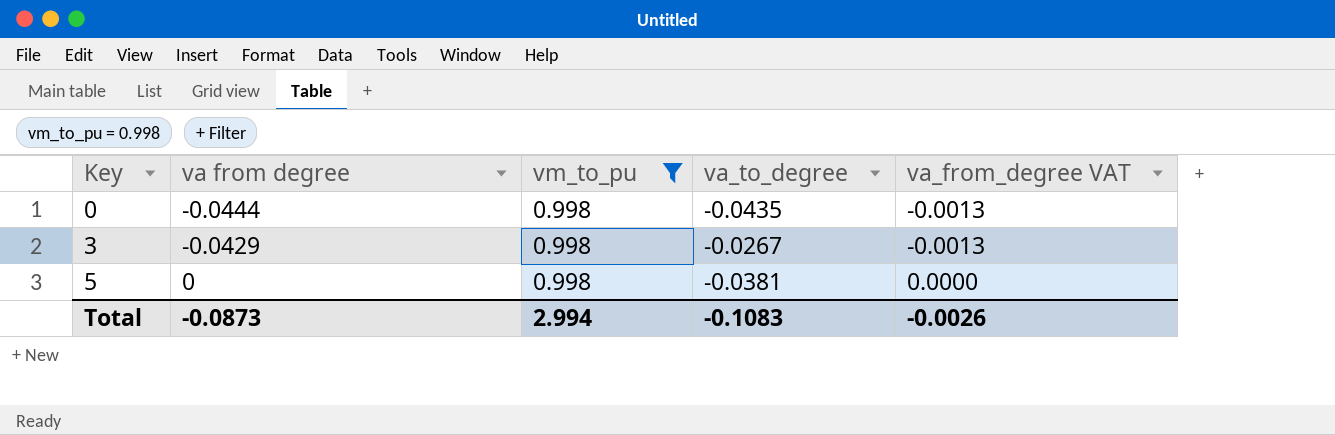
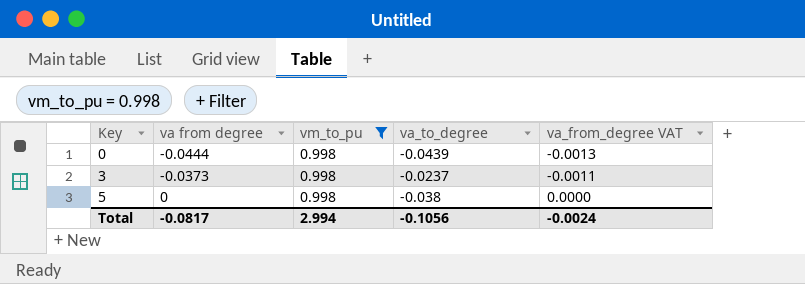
0 | va_to_degree: -0.0435 -> -0.0439
3 | va from degree: -0.0429 -> -0.0373
3 | va_to_degree: -0.0267 -> -0.0237
3 | va_from_degree VAT: -0.0013 -> -0.0011
5 | va_to_degree: -0.0381 -> -0.038
Total | va from degree: -0.0873 -> -0.0817
Total | va_to_degree: -0.1083 -> -0.1056
Total | va_from_degree VAT: -0.0026 -> -0.0024

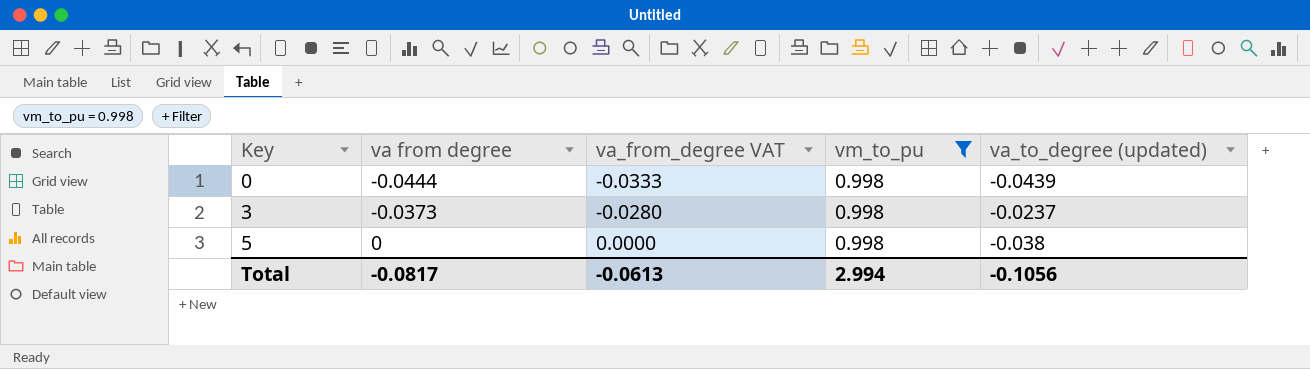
column va_from_degree VAT | formula: [va from degree] * 0.03 -> [va from degree] * 0.75
column va_from_degree VAT | position: 5 -> 3
column name: va_to_degree -> va_to_degree (updated)
Total | va_from_degree VAT: -0.0024 -> -0.0613

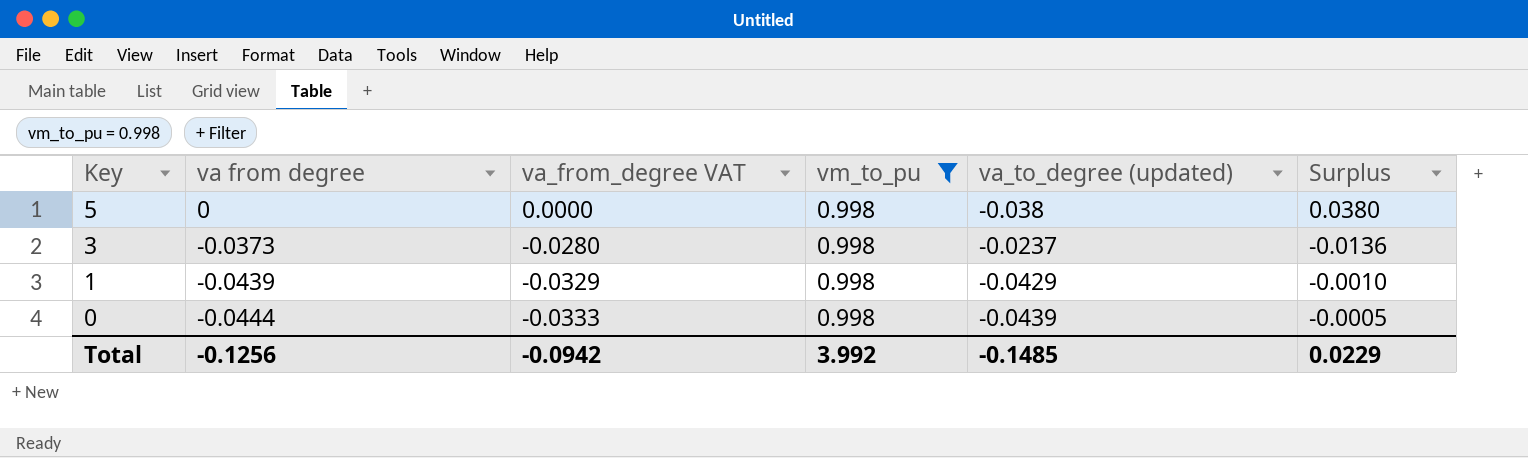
row order: Key ascending -> Key descending
column Surplus | formula: none -> [va from degree] - [va_to_degree (updated)]
row 1: none -> -0.0439 | -0.0329 | 0.998 | -0.0429 | -0.0010
Total | va from degree: -0.0817 -> -0.1256
Total | va_from_degree VAT: -0.0613 -> -0.0942
Total | vm_to_pu: 2.994 -> 3.992
Total | va_to_degree (updated): -0.1056 -> -0.1485

